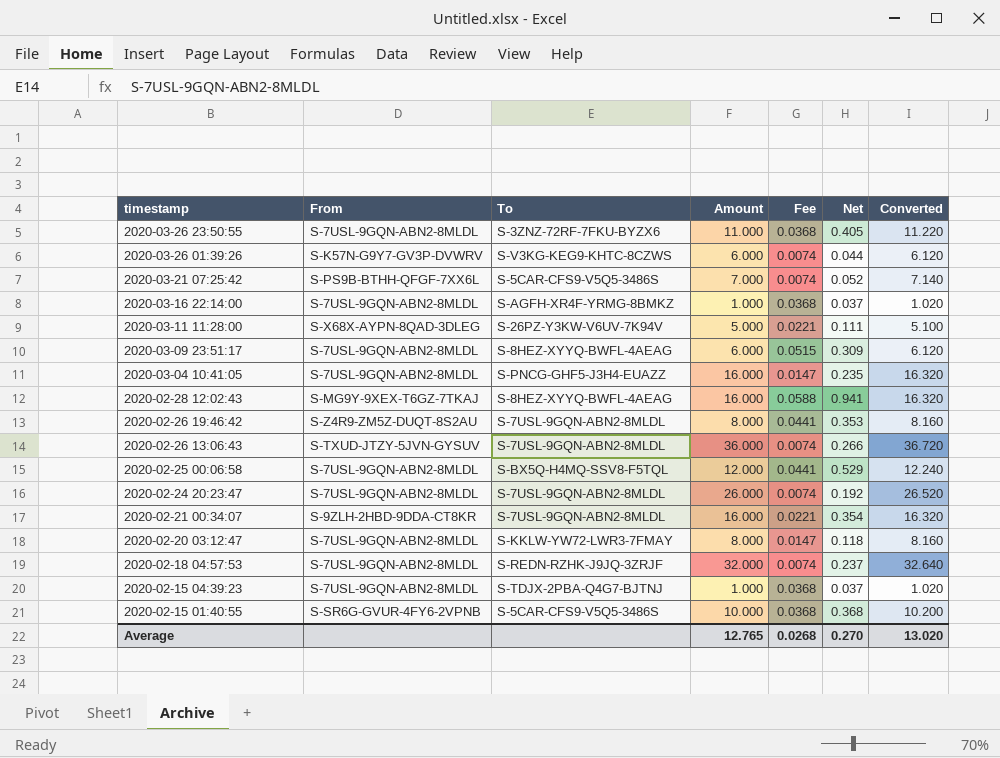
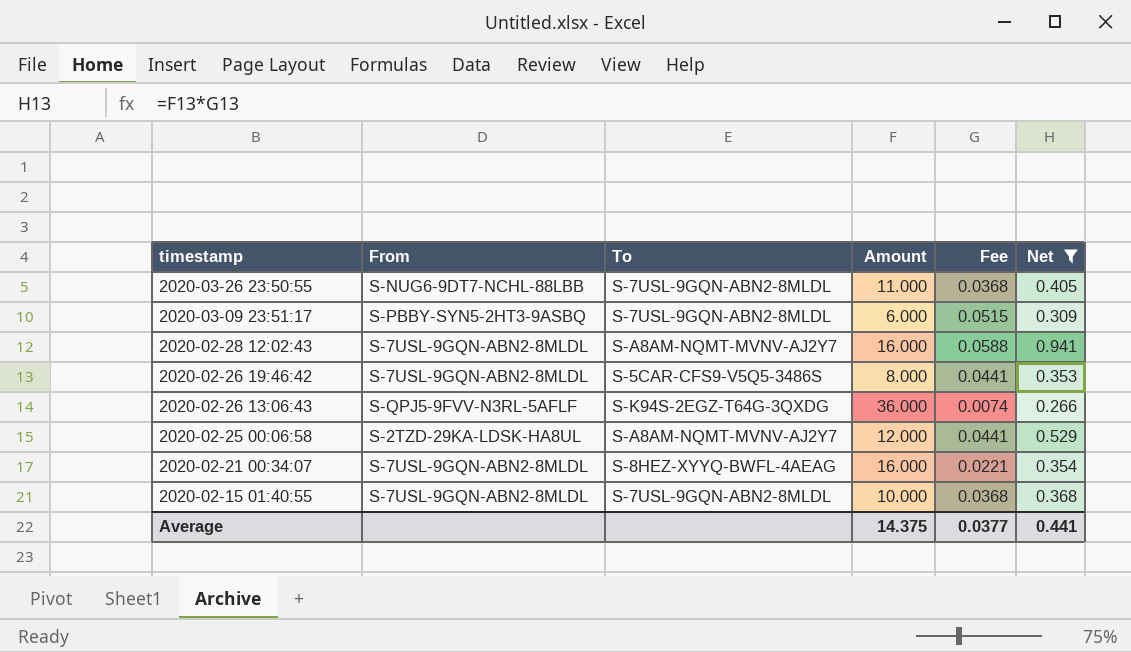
filter: none -> Net >= 0.266
column Converted | formula: [Amount] * 1.02 -> none
2020-03-26 23:50:55 | From: S-7USL-9GQN-ABN2-8MLDL -> S-NUG6-9DT7-NCHL-88LBB
2020-03-26 23:50:55 | To: S-3ZNZ-72RF-7FKU-BYZX6 -> S-7USL-9GQN-ABN2-8MLDL
2020-03-09 23:51:17 | From: S-7USL-9GQN-ABN2-8MLDL -> S-PBBY-SYN5-2HT3-9ASBQ
2020-03-09 23:51:17 | To: S-8HEZ-XYYQ-BWFL-4AEAG -> S-7USL-9GQN-ABN2-8MLDL
2020-02-28 12:02:43 | From: S-MG9Y-9XEX-T6GZ-7TKAJ -> S-7USL-9GQN-ABN2-8MLDL
2020-02-28 12:02:43 | To: S-8HEZ-XYYQ-BWFL-4AEAG -> S-A8AM-NQMT-MVNV-AJ2Y7
2020-02-26 19:46:42 | From: S-Z4R9-ZM5Z-DUQT-8S2AU -> S-7USL-9GQN-ABN2-8MLDL
2020-02-26 19:46:42 | To: S-7USL-9GQN-ABN2-8MLDL -> S-5CAR-CFS9-V5Q5-3486S
2020-02-26 13:06:43 | From: S-TXUD-JTZY-5JVN-GYSUV -> S-QPJ5-9FVV-N3RL-5AFLF
2020-02-26 13:06:43 | To: S-7USL-9GQN-ABN2-8MLDL -> S-K94S-2EGZ-T64G-3QXDG
2020-02-25 00:06:58 | From: S-7USL-9GQN-ABN2-8MLDL -> S-2TZD-29KA-LDSK-HA8UL
2020-02-25 00:06:58 | To: S-BX5Q-H4MQ-SSV8-F5TQL -> S-A8AM-NQMT-MVNV-AJ2Y7
2020-02-21 00:34:07 | From: S-9ZLH-2HBD-9DDA-CT8KR -> S-7USL-9GQN-ABN2-8MLDL
2020-02-21 00:34:07 | To: S-7USL-9GQN-ABN2-8MLDL -> S-8HEZ-XYYQ-BWFL-4AEAG
2020-02-15 01:40:55 | From: S-SR6G-GVUR-4FY6-2VPNB -> S-7USL-9GQN-ABN2-8MLDL
2020-02-15 01:40:55 | To: S-5CAR-CFS9-V5Q5-3486S -> S-7USL-9GQN-ABN2-8MLDL
Average | Amount: 12.765 -> 14.375
Average | Fee: 0.0268 -> 0.0377
Average | Net: 0.270 -> 0.441

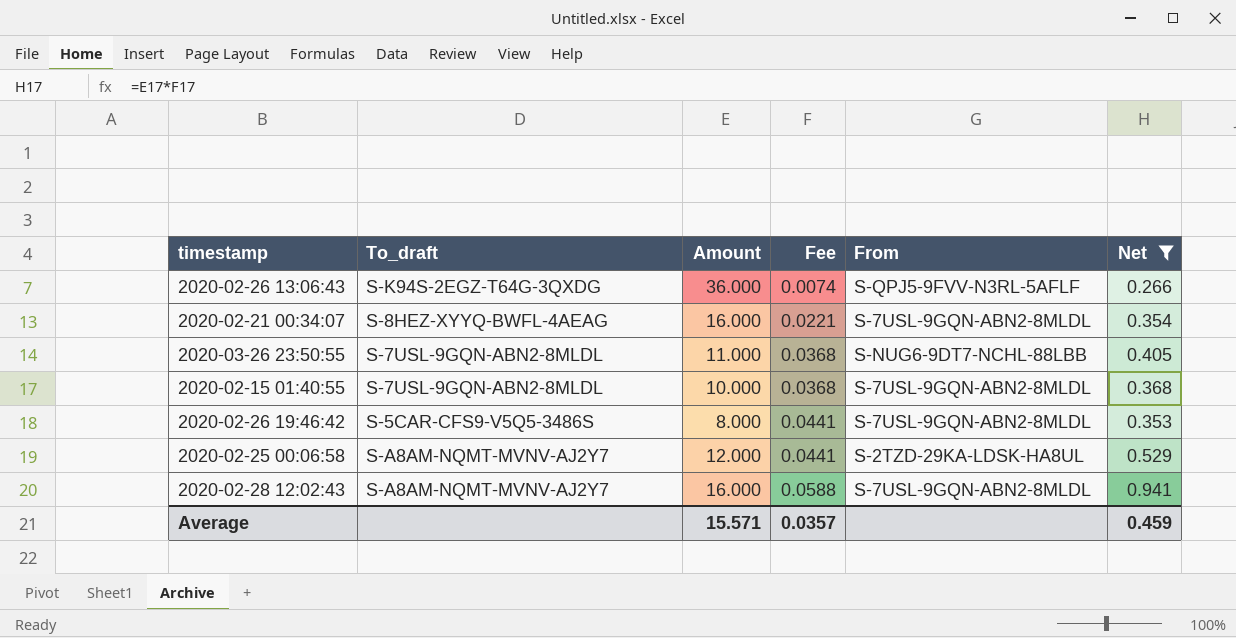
row order: timestamp descending -> Fee ascending
column name: To -> To_draft
column From | position: 2 -> 5
row 2020-03-09 23:51:17: S-PBBY-SYN5-2HT3-9ASBQ | S-7USL-9GQN-ABN2-8MLDL | 6.000 | 0.0515 | 0.309 -> none
Average | Amount: 14.375 -> 15.571
Average | Fee: 0.0377 -> 0.0357
Average | Net: 0.441 -> 0.459

